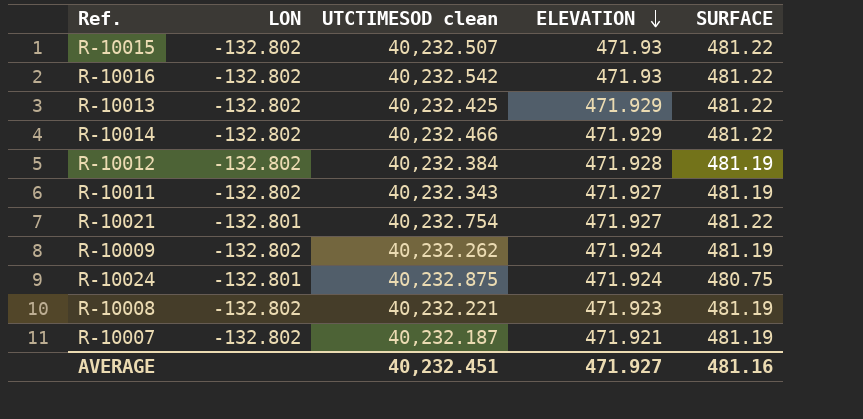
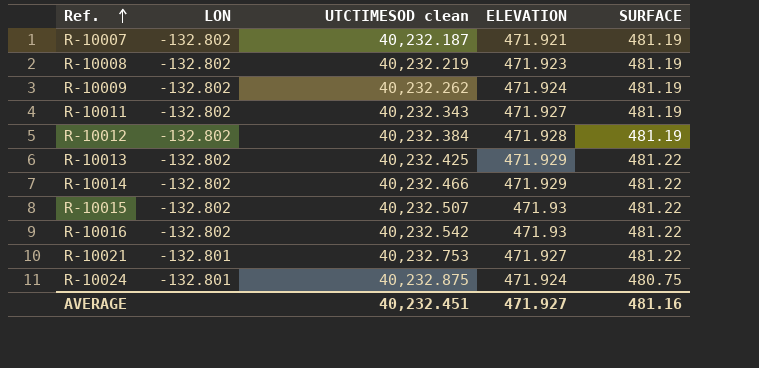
row order: ELEVATION descending -> Ref. ascending
R-10008 | UTCTIMESOD clean: 40,232.221 -> 40,232.219
R-10021 | UTCTIMESOD clean: 40,232.754 -> 40,232.753

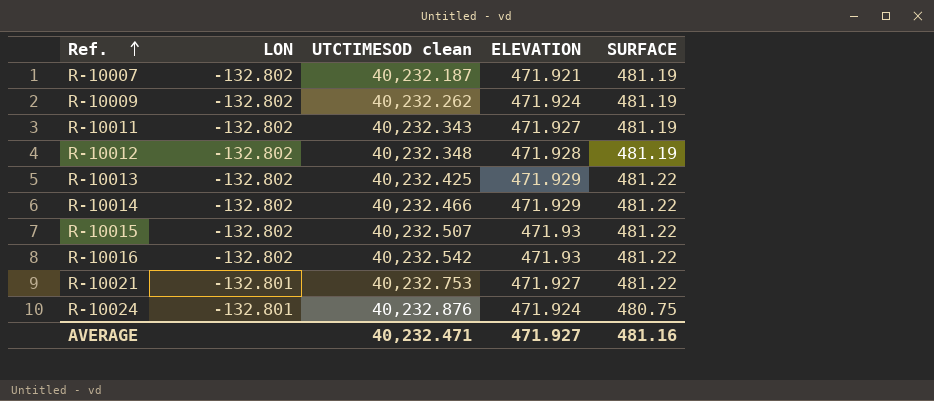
row R-10008: -132.802 | 40,232.219 | 471.923 | 481.19 -> none
R-10012 | UTCTIMESOD clean: 40,232.384 -> 40,232.348
R-10024 | UTCTIMESOD clean: 40,232.875 -> 40,232.876
AVERAGE | UTCTIMESOD clean: 40,232.451 -> 40,232.471

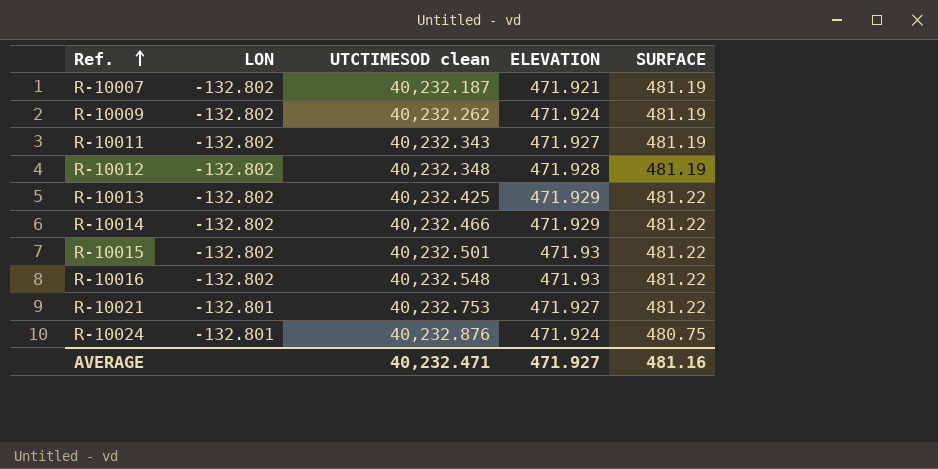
R-10015 | UTCTIMESOD clean: 40,232.507 -> 40,232.501
R-10016 | UTCTIMESOD clean: 40,232.542 -> 40,232.548

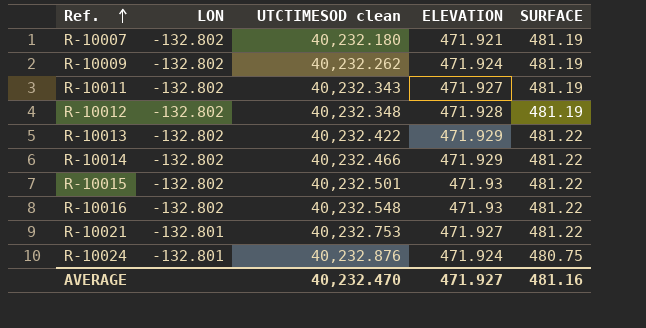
R-10007 | UTCTIMESOD clean: 40,232.187 -> 40,232.180
R-10013 | UTCTIMESOD clean: 40,232.425 -> 40,232.422
AVERAGE | UTCTIMESOD clean: 40,232.471 -> 40,232.470

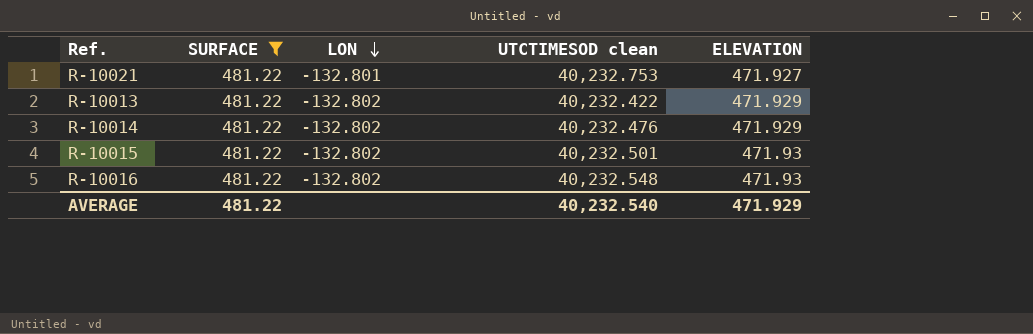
filter: none -> SURFACE = 481.22
row order: Ref. ascending -> LON descending
column SURFACE | position: 5 -> 2
R-10014 | UTCTIMESOD clean: 40,232.466 -> 40,232.476
AVERAGE | SURFACE: 481.16 -> 481.22
AVERAGE | UTCTIMESOD clean: 40,232.470 -> 40,232.540
AVERAGE | ELEVATION: 471.927 -> 471.929

